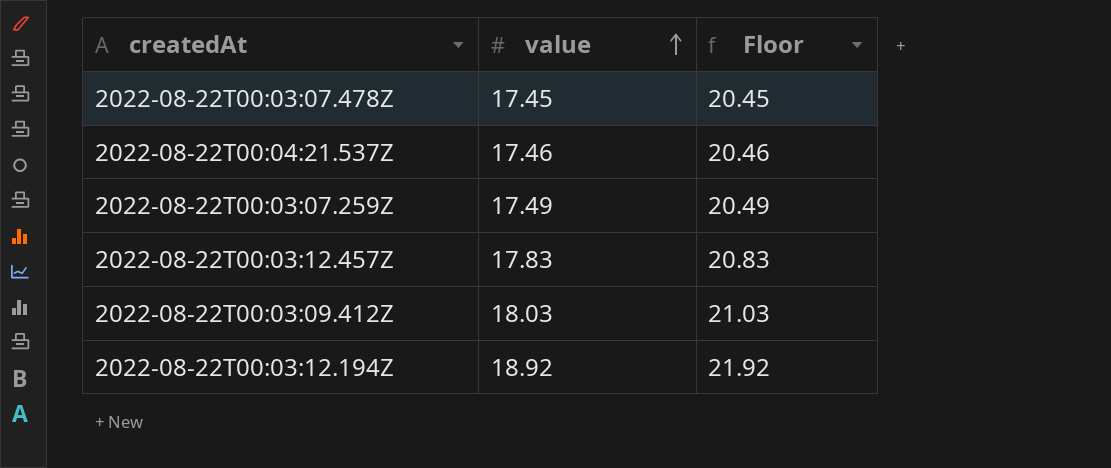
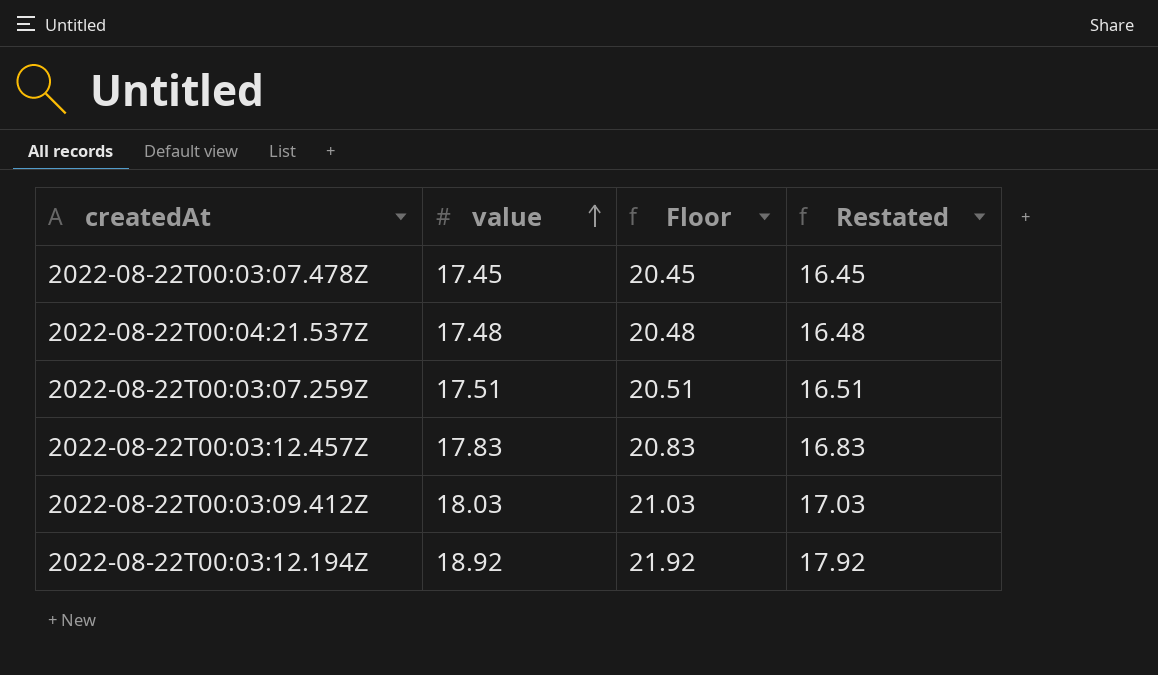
column Restated | formula: none -> [value] - 1
2022-08-22T00:04:21.537Z | value: 17.46 -> 17.48
2022-08-22T00:04:21.537Z | Floor: 20.46 -> 20.48
2022-08-22T00:03:07.259Z | value: 17.49 -> 17.51
2022-08-22T00:03:07.259Z | Floor: 20.49 -> 20.51

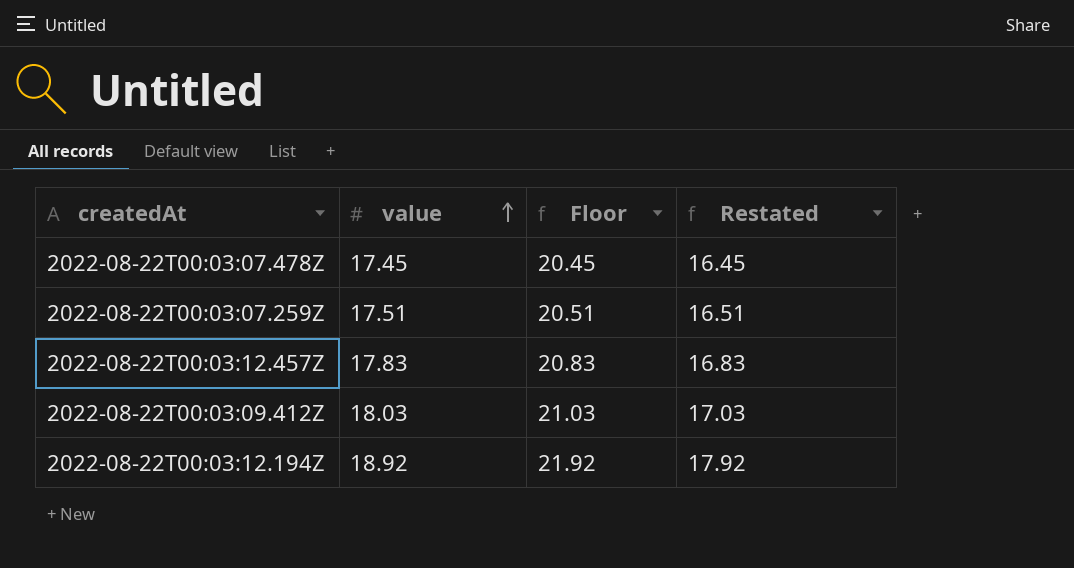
row 2022-08-22T00:04:21.537Z: 17.48 | 20.48 | 16.48 -> none

